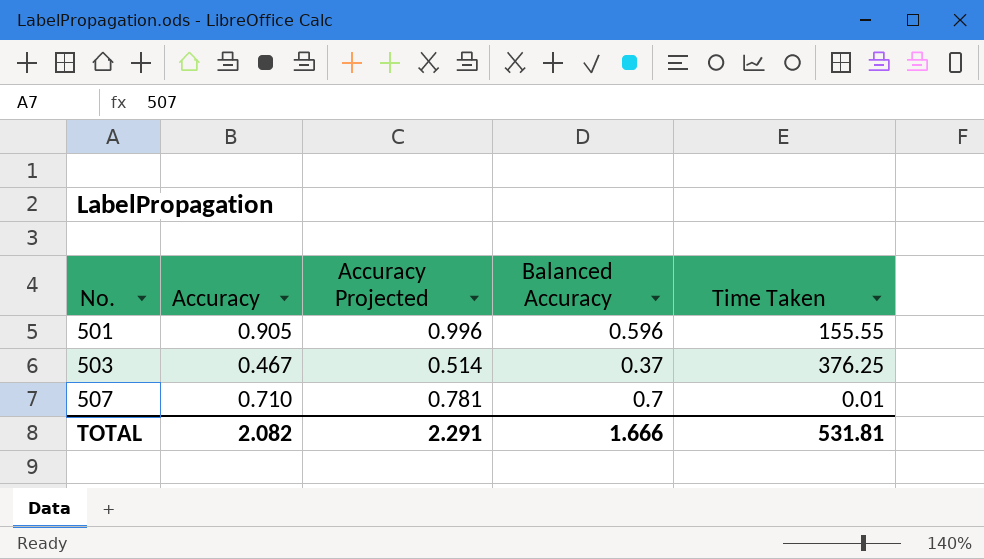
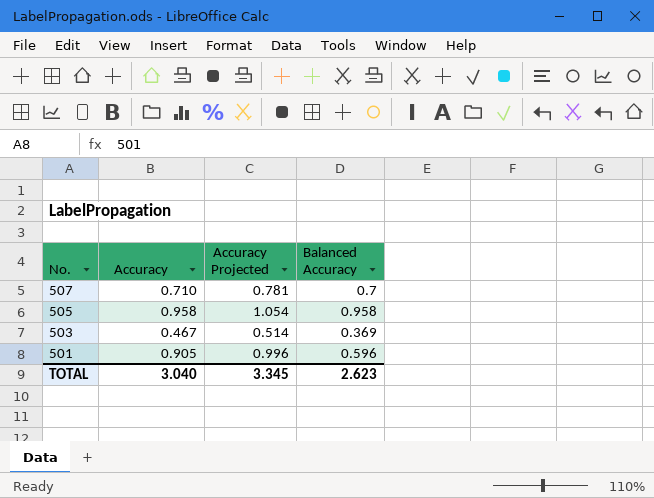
row order: No. ascending -> No. descending
column Time Taken | position: 5 -> none
row 505: none -> 0.958 | 1.054 | 0.958
503 | Balanced Accuracy: 0.37 -> 0.369
TOTAL | Accuracy: 2.082 -> 3.040
TOTAL | Accuracy Projected: 2.291 -> 3.345
TOTAL | Balanced Accuracy: 1.666 -> 2.623

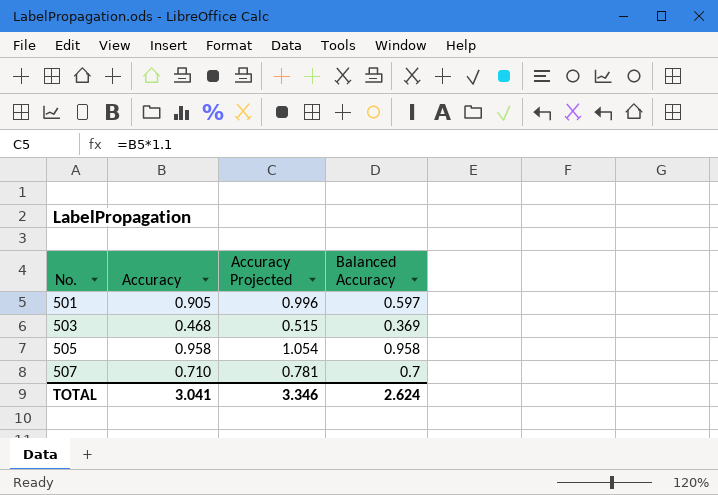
row order: No. descending -> No. ascending
501 | Balanced Accuracy: 0.596 -> 0.597
503 | Accuracy: 0.467 -> 0.468
503 | Accuracy Projected: 0.514 -> 0.515
TOTAL | Accuracy: 3.040 -> 3.041
TOTAL | Accuracy Projected: 3.345 -> 3.346
TOTAL | Balanced Accuracy: 2.623 -> 2.624

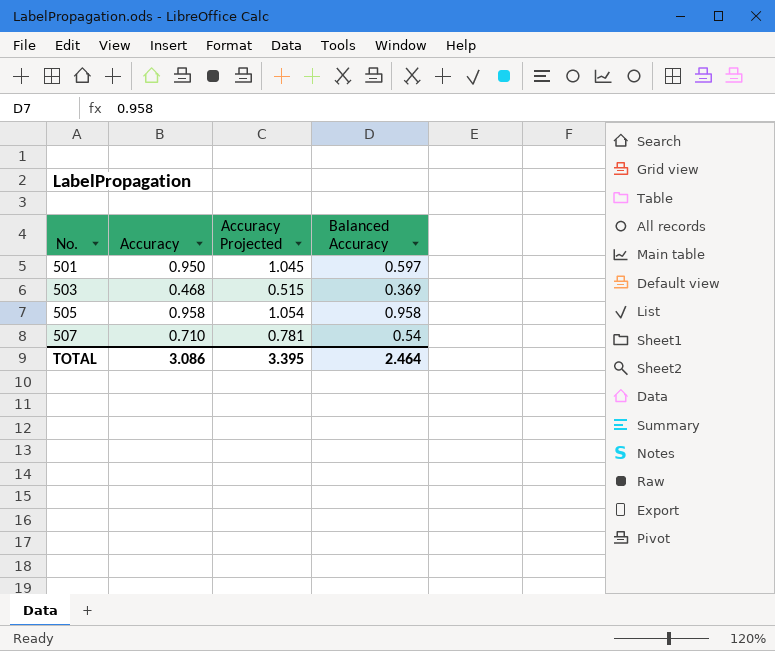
501 | Accuracy: 0.905 -> 0.950
501 | Accuracy Projected: 0.996 -> 1.045
507 | Balanced Accuracy: 0.7 -> 0.54
TOTAL | Accuracy: 3.041 -> 3.086
TOTAL | Accuracy Projected: 3.346 -> 3.395
TOTAL | Balanced Accuracy: 2.624 -> 2.464

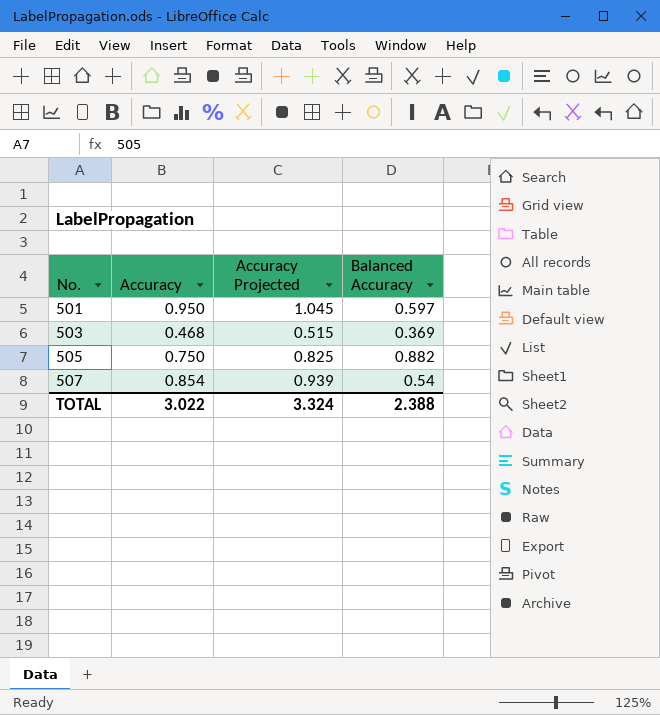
505 | Accuracy: 0.958 -> 0.750
505 | Accuracy Projected: 1.054 -> 0.825
505 | Balanced Accuracy: 0.958 -> 0.882
507 | Accuracy: 0.710 -> 0.854
507 | Accuracy Projected: 0.781 -> 0.939
TOTAL | Accuracy: 3.086 -> 3.022
TOTAL | Accuracy Projected: 3.395 -> 3.324
TOTAL | Balanced Accuracy: 2.464 -> 2.388

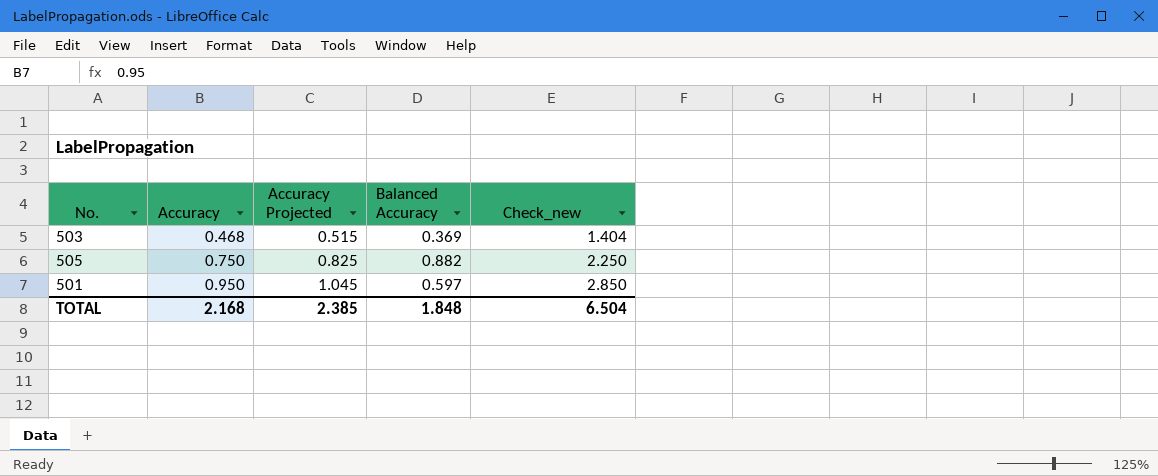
row order: No. ascending -> Accuracy ascending
column Check_new | formula: none -> [Accuracy] * 3
row 507: 0.854 | 0.939 | 0.54 -> none
TOTAL | Accuracy: 3.022 -> 2.168
TOTAL | Accuracy Projected: 3.324 -> 2.385
TOTAL | Balanced Accuracy: 2.388 -> 1.848

